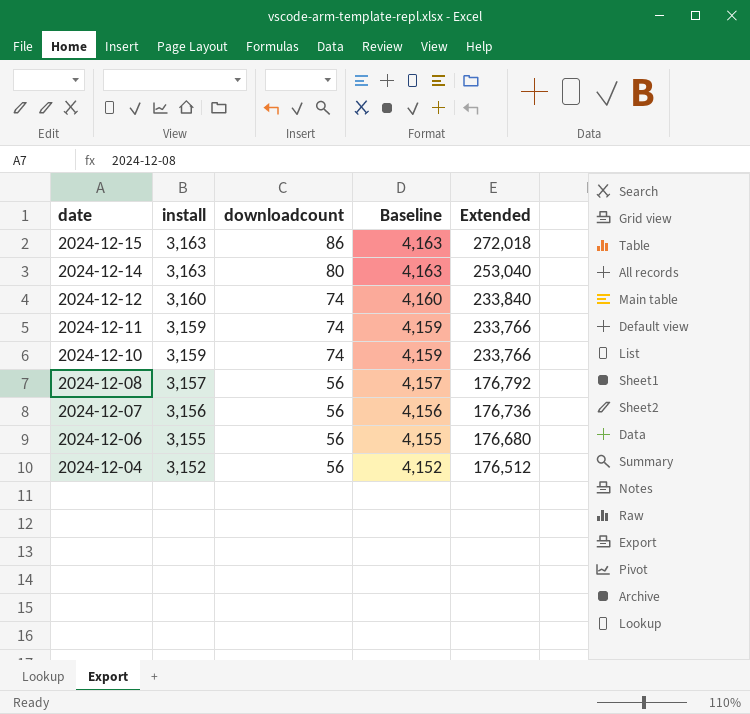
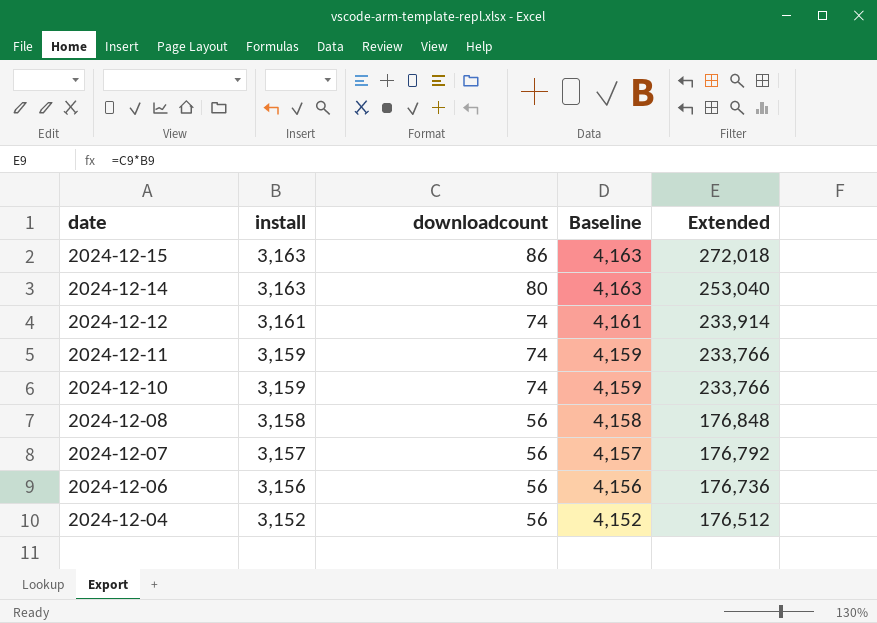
2024-12-12 | install: 3,160 -> 3,161
2024-12-12 | Baseline: 4,160 -> 4,161
2024-12-12 | Extended: 233,840 -> 233,914
2024-12-08 | install: 3,157 -> 3,158
2024-12-08 | Baseline: 4,157 -> 4,158
2024-12-08 | Extended: 176,792 -> 176,848
2024-12-07 | install: 3,156 -> 3,157
2024-12-07 | Baseline: 4,156 -> 4,157
2024-12-07 | Extended: 176,736 -> 176,792
2024-12-06 | install: 3,155 -> 3,156
2024-12-06 | Baseline: 4,155 -> 4,156
2024-12-06 | Extended: 176,680 -> 176,736

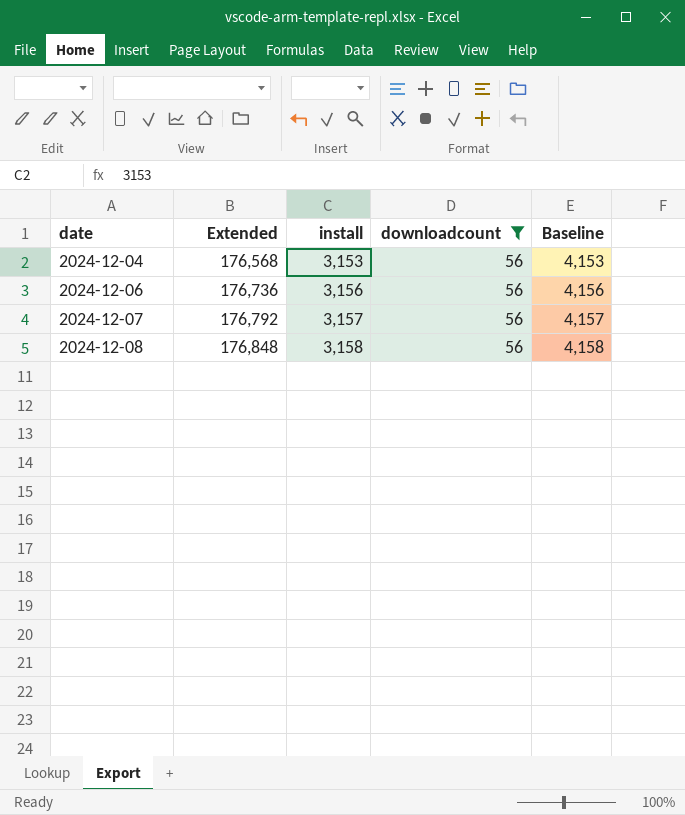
filter: none -> downloadcount = 56
row order: date descending -> date ascending
column Extended | position: 5 -> 2
2024-12-04 | Extended: 176,512 -> 176,568
2024-12-04 | install: 3,152 -> 3,153
2024-12-04 | Baseline: 4,152 -> 4,153

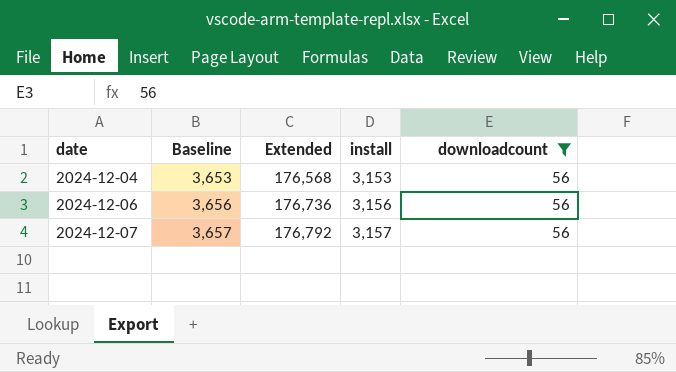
column Baseline | formula: [install] + 1000 -> [install] + 500
column Baseline | position: 5 -> 2
row 2024-12-08: 176,848 | 3,158 | 56 | 4,158 -> none

